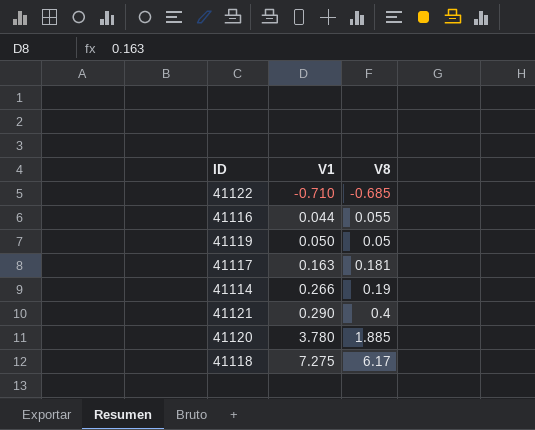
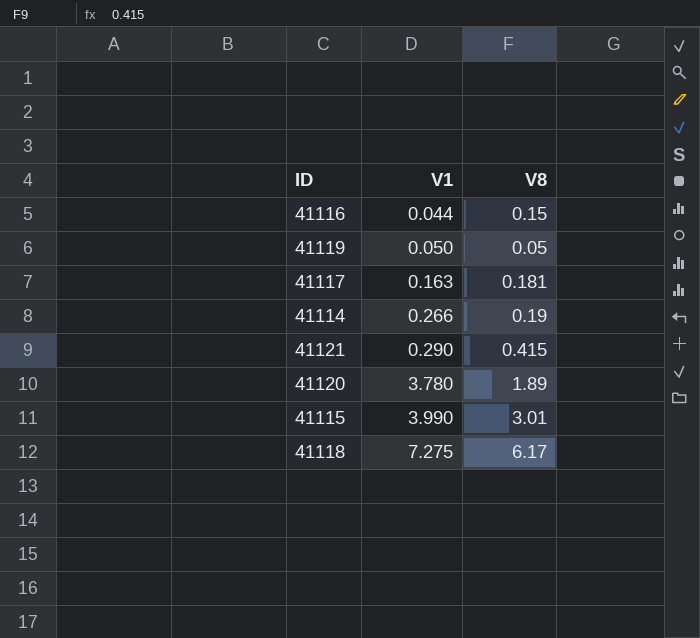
row 41122: -0.710 | -0.685 -> none
41116 | V8: 0.055 -> 0.15
41121 | V8: 0.4 -> 0.415
41120 | V8: 1.885 -> 1.89
row 41115: none -> 3.990 | 3.01

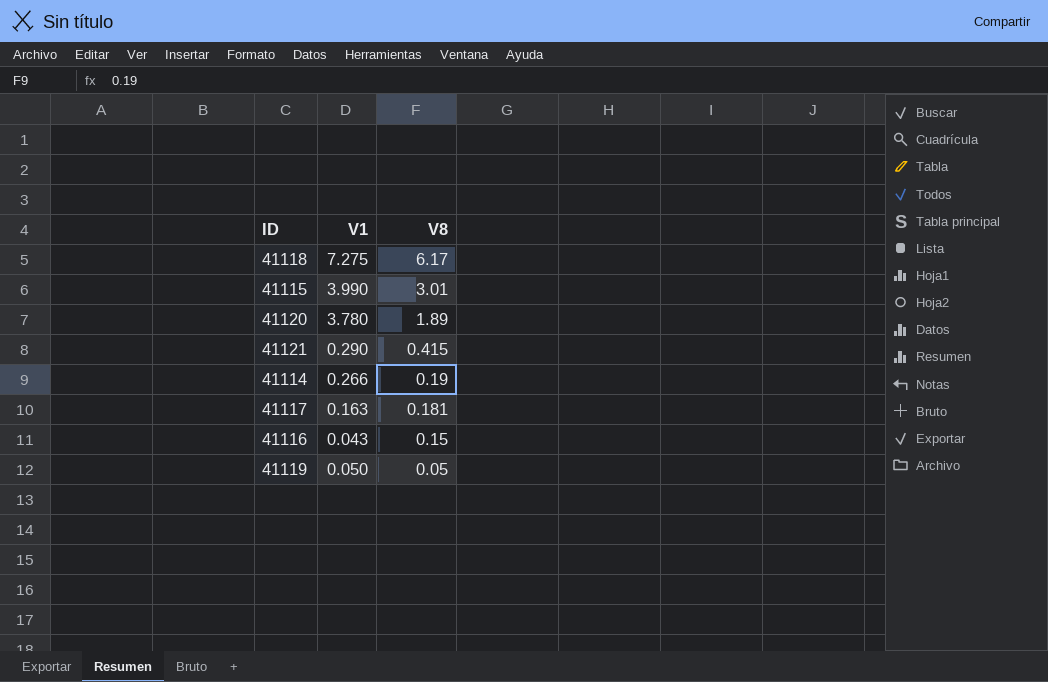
row order: V1 ascending -> V8 descending
41116 | V1: 0.044 -> 0.043

